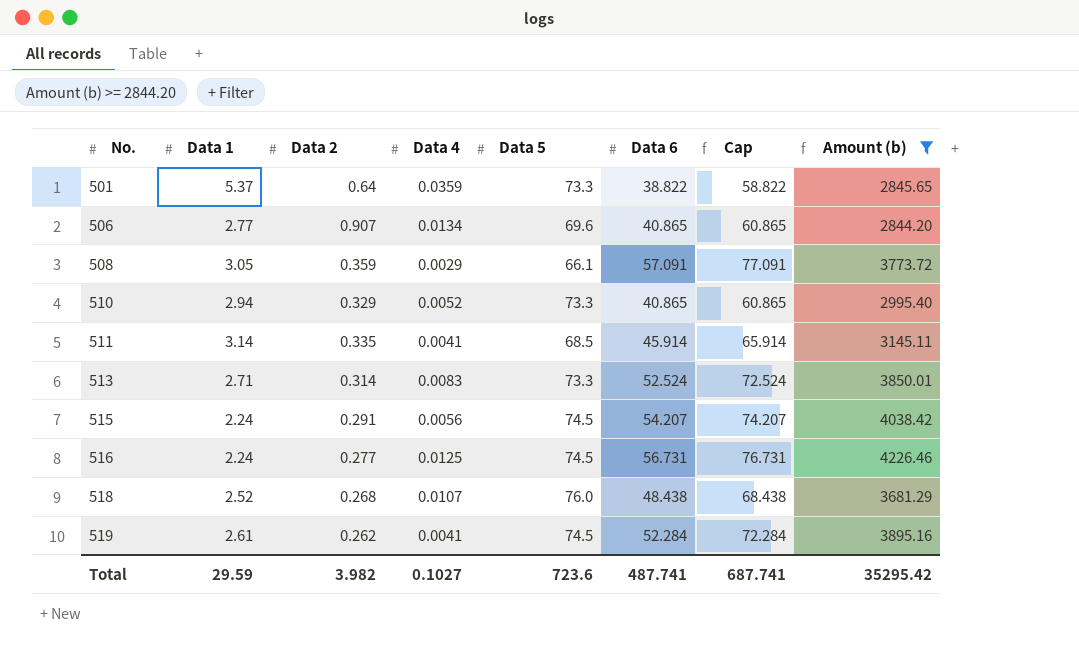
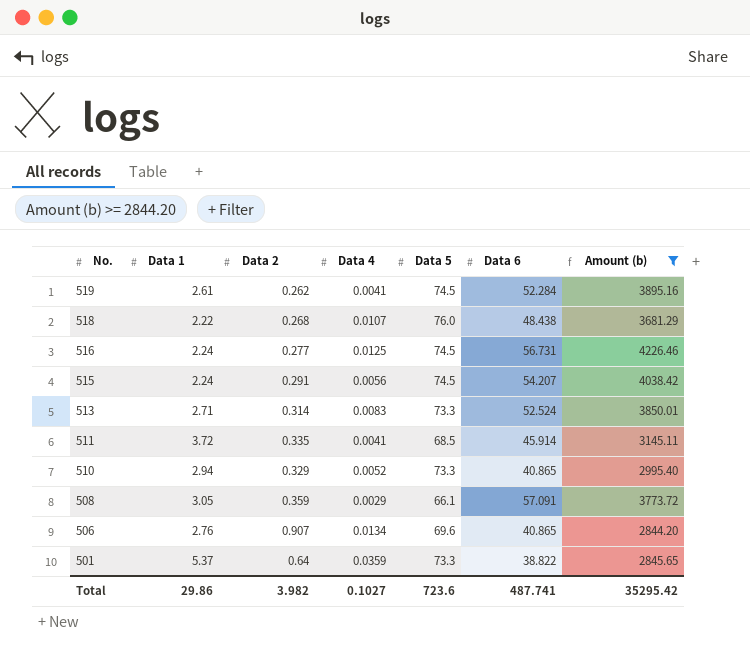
row order: No. ascending -> No. descending
column Cap | formula: [Data 6] + 20 -> none
518 | Data 1: 2.52 -> 2.22
511 | Data 1: 3.14 -> 3.72
506 | Data 1: 2.77 -> 2.76
Total | Data 1: 29.59 -> 29.86

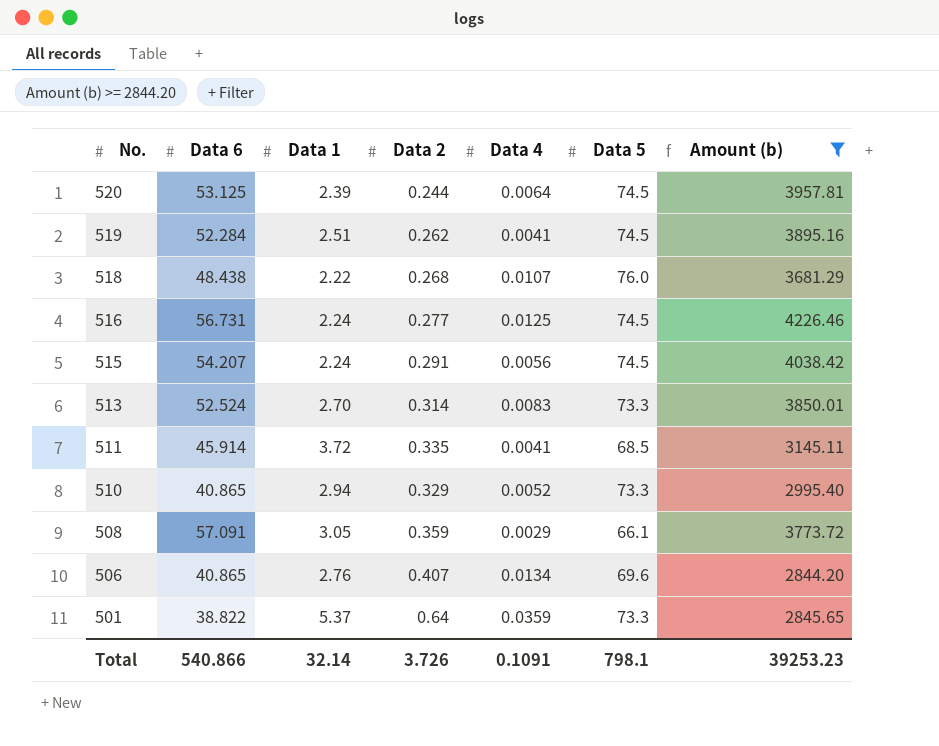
column Data 6 | position: 6 -> 2
row 520: none -> 53.125 | 2.39 | 0.244 | 0.0064 | 74.5 | 3957.81
519 | Data 1: 2.61 -> 2.51
513 | Data 1: 2.71 -> 2.70
506 | Data 2: 0.907 -> 0.407
Total | Data 6: 487.741 -> 540.866
Total | Data 1: 29.86 -> 32.14
Total | Data 2: 3.982 -> 3.726
Total | Data 4: 0.1027 -> 0.1091
Total | Data 5: 723.6 -> 798.1
Total | Amount (b): 35295.42 -> 39253.23

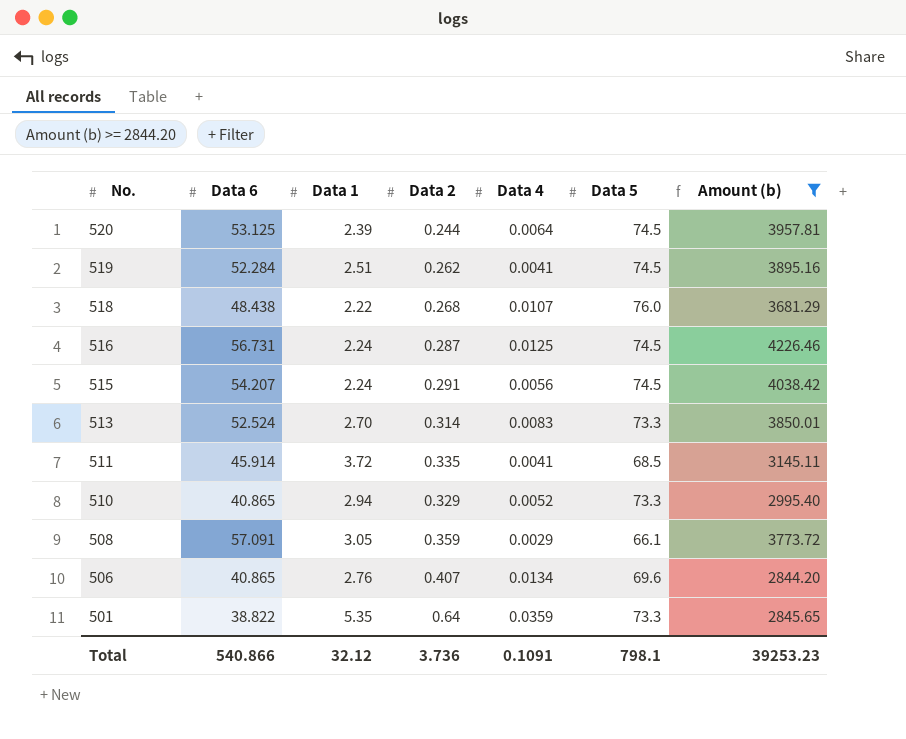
516 | Data 2: 0.277 -> 0.287
501 | Data 1: 5.37 -> 5.35
Total | Data 1: 32.14 -> 32.12
Total | Data 2: 3.726 -> 3.736

